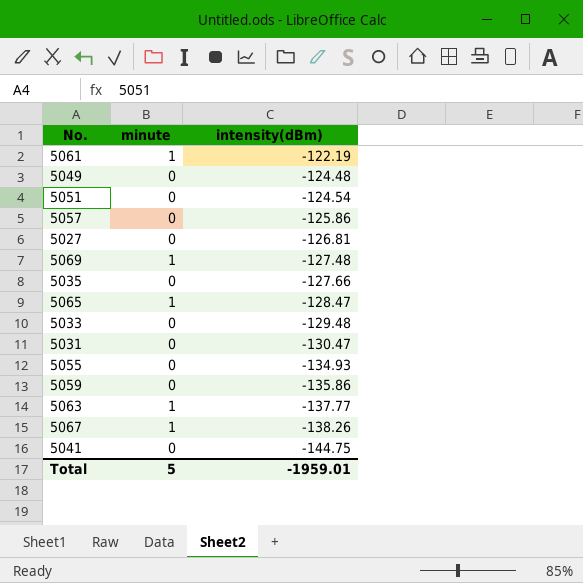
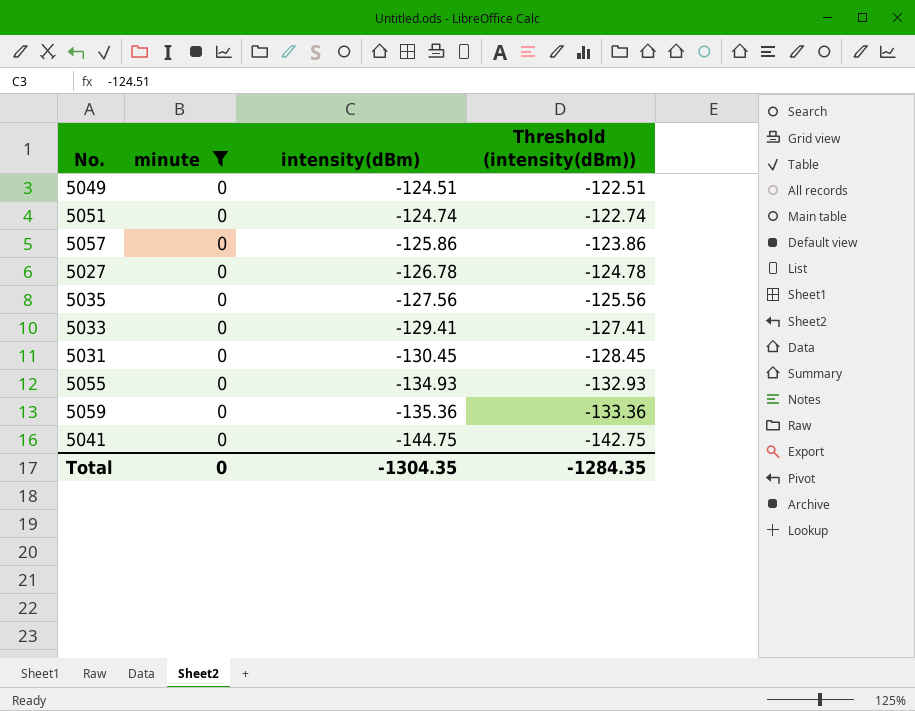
filter: none -> minute = 0
column Threshold (intensity(dBm)) | formula: none -> [intensity(dBm)] + 2
5049 | intensity(dBm): -124.48 -> -124.51
5051 | intensity(dBm): -124.54 -> -124.74
5027 | intensity(dBm): -126.81 -> -126.78
5035 | intensity(dBm): -127.66 -> -127.56
5033 | intensity(dBm): -129.48 -> -129.41
5031 | intensity(dBm): -130.47 -> -130.45
5059 | intensity(dBm): -135.86 -> -135.36
Total | minute: 5 -> 0
Total | intensity(dBm): -1959.01 -> -1304.35

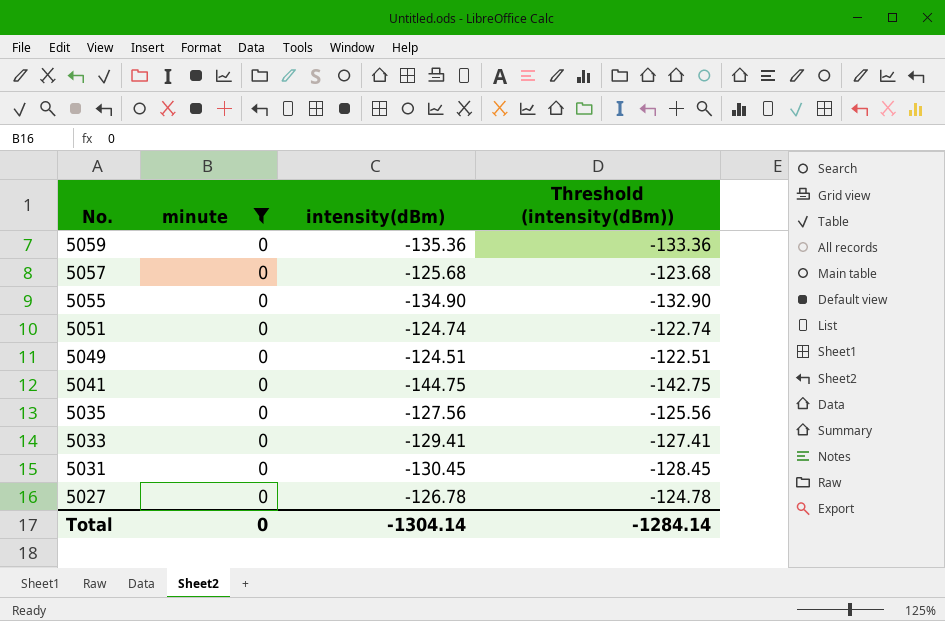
row order: intensity(dBm) descending -> No. descending
5057 | intensity(dBm): -125.86 -> -125.68
5057 | Threshold (intensity(dBm)): -123.86 -> -123.68
5055 | intensity(dBm): -134.93 -> -134.90
5055 | Threshold (intensity(dBm)): -132.93 -> -132.90
Total | intensity(dBm): -1304.35 -> -1304.14
Total | Threshold (intensity(dBm)): -1284.35 -> -1284.14

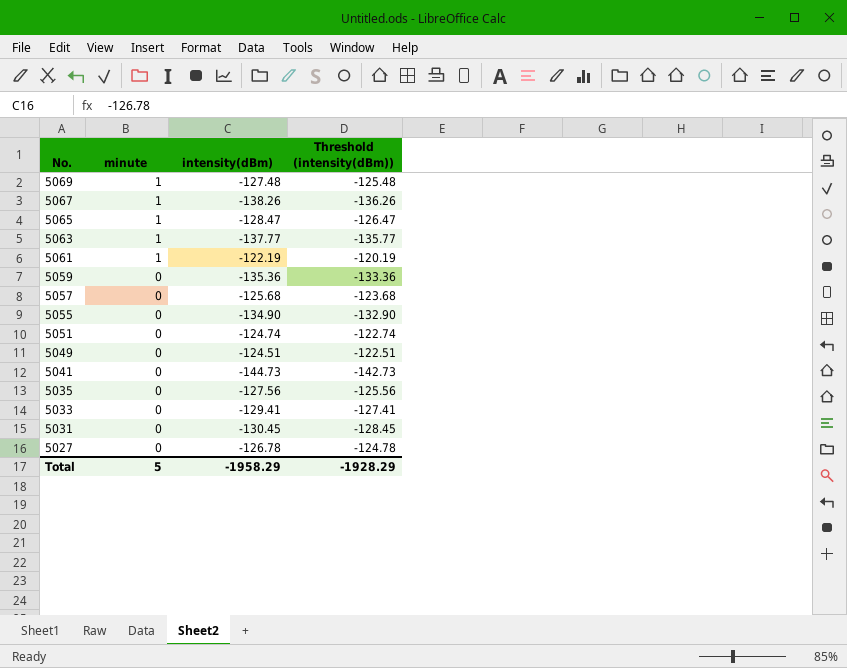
filter: minute = 0 -> none
5041 | intensity(dBm): -144.75 -> -144.73
5041 | Threshold (intensity(dBm)): -142.75 -> -142.73
Total | minute: 0 -> 5
Total | intensity(dBm): -1304.14 -> -1958.29
Total | Threshold (intensity(dBm)): -1284.14 -> -1928.29

